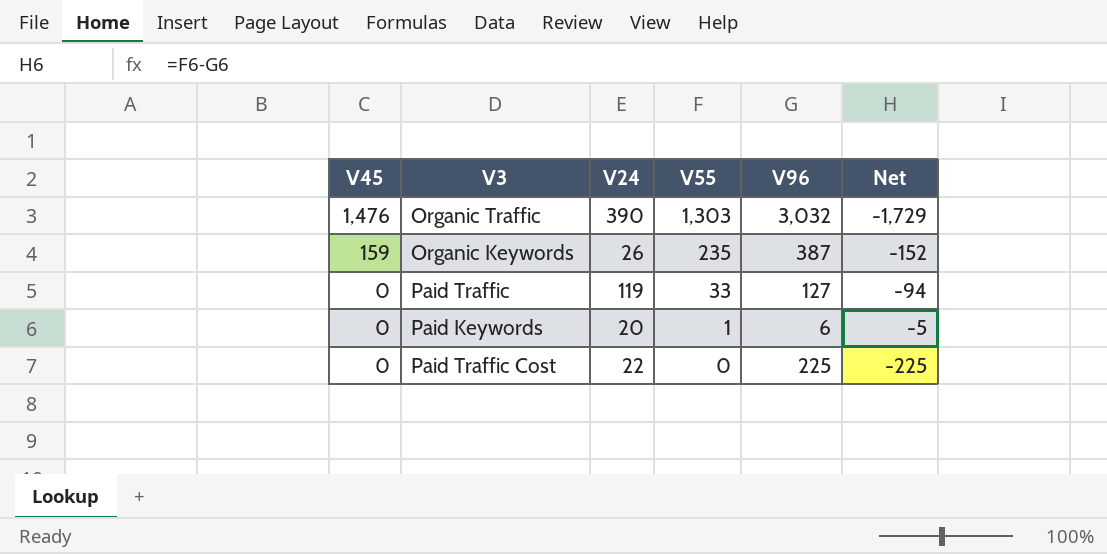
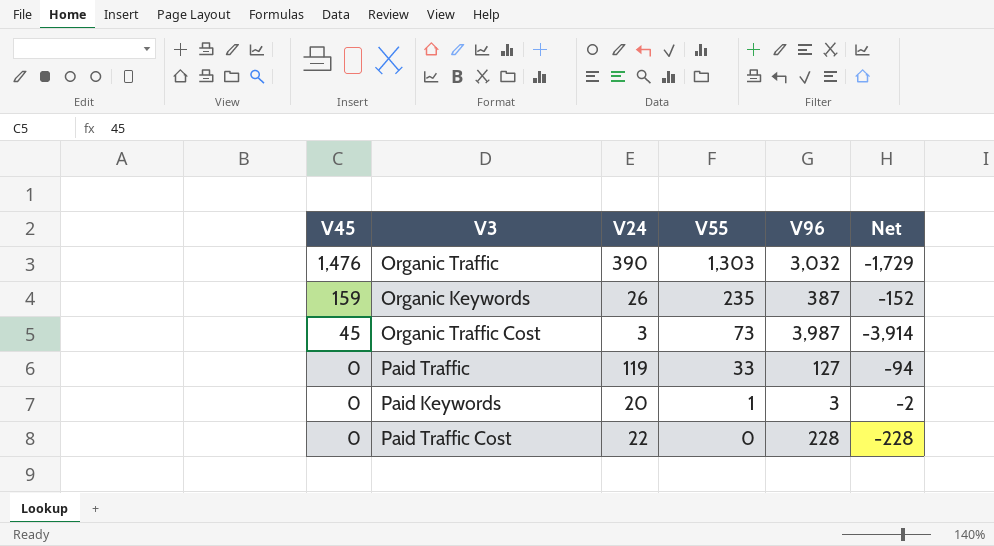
row Organic Traffic Cost: none -> 45 | 3 | 73 | 3,987 | -3,914
Paid Keywords | V96: 6 -> 3
Paid Keywords | Net: -5 -> -2
Paid Traffic Cost | V96: 225 -> 228
Paid Traffic Cost | Net: -225 -> -228

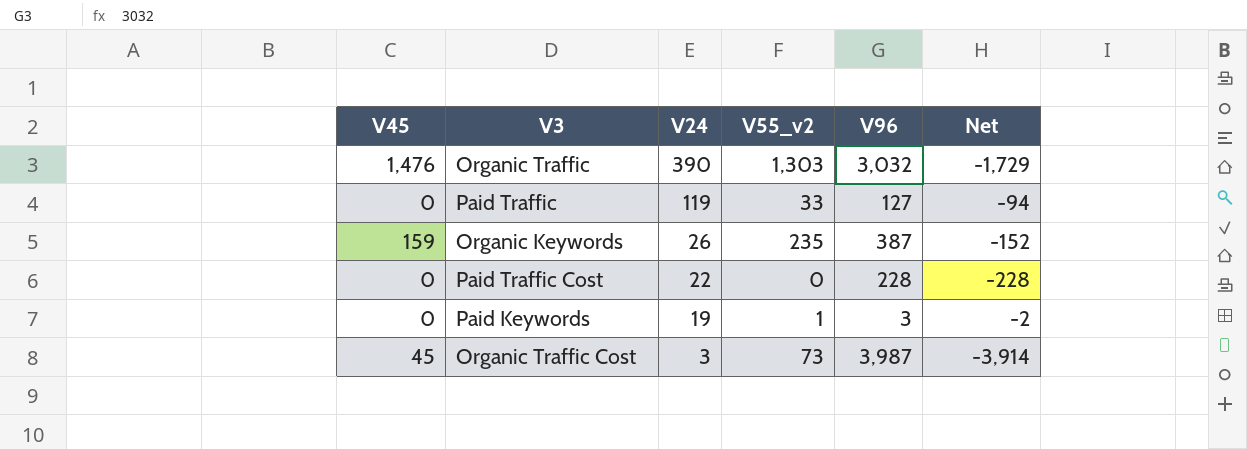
row order: V45 descending -> V24 descending
column name: V55 -> V55_v2
Paid Keywords | V24: 20 -> 19

